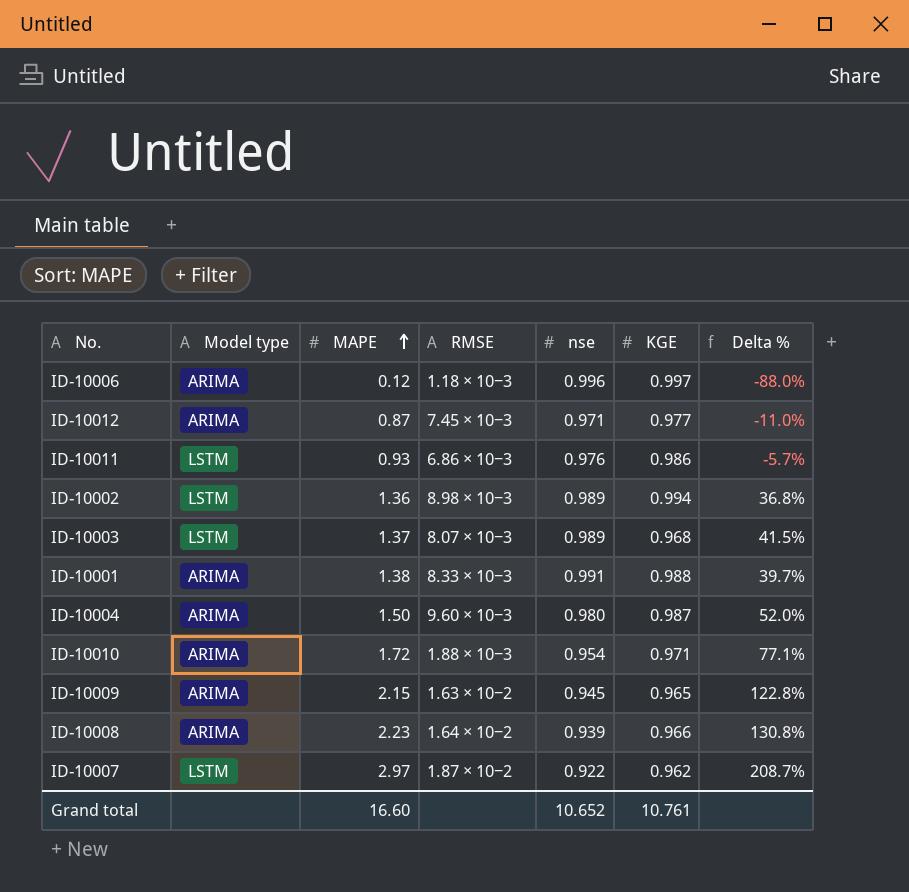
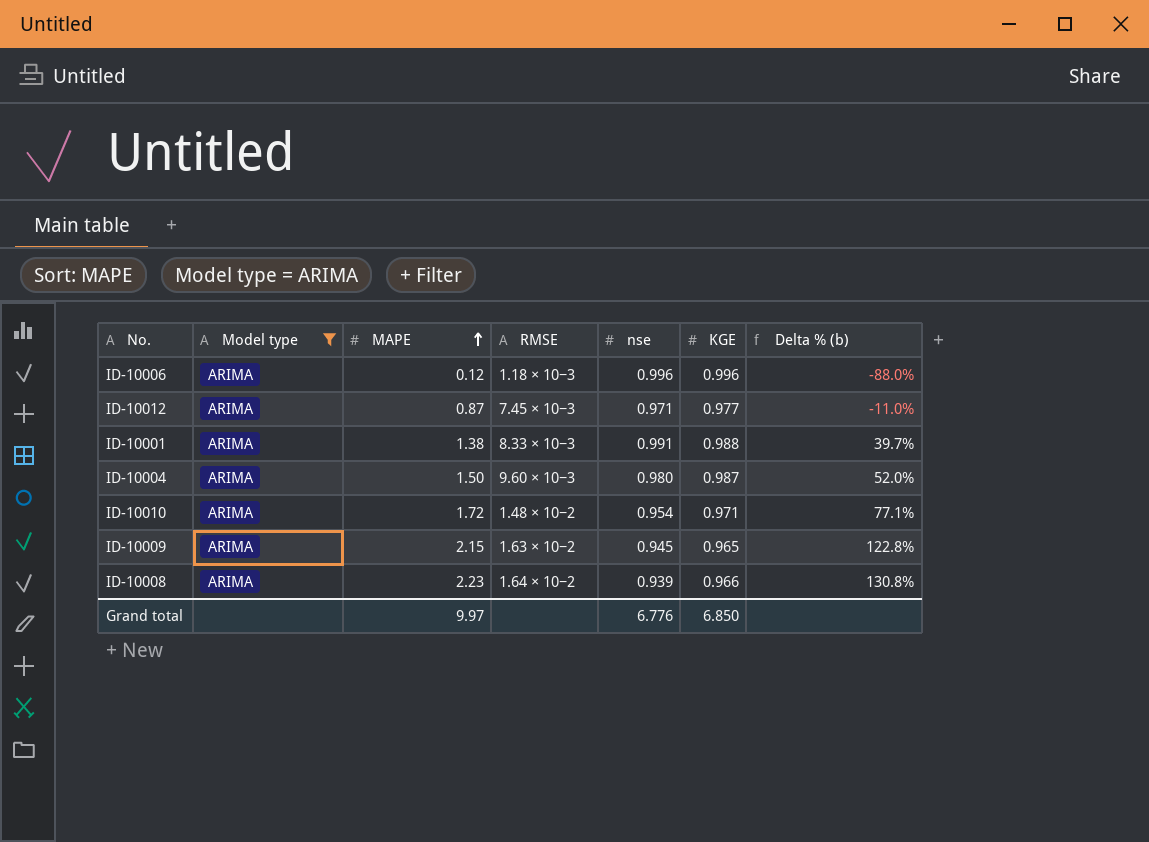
filter: none -> Model type = ARIMA
column name: Delta % -> Delta % (b)
ID-10006 | KGE: 0.997 -> 0.996
ID-10010 | RMSE: 1.88 × 10−3 -> 1.48 × 10−2
Grand total | MAPE: 16.60 -> 9.97
Grand total | nse: 10.652 -> 6.776
Grand total | KGE: 10.761 -> 6.850

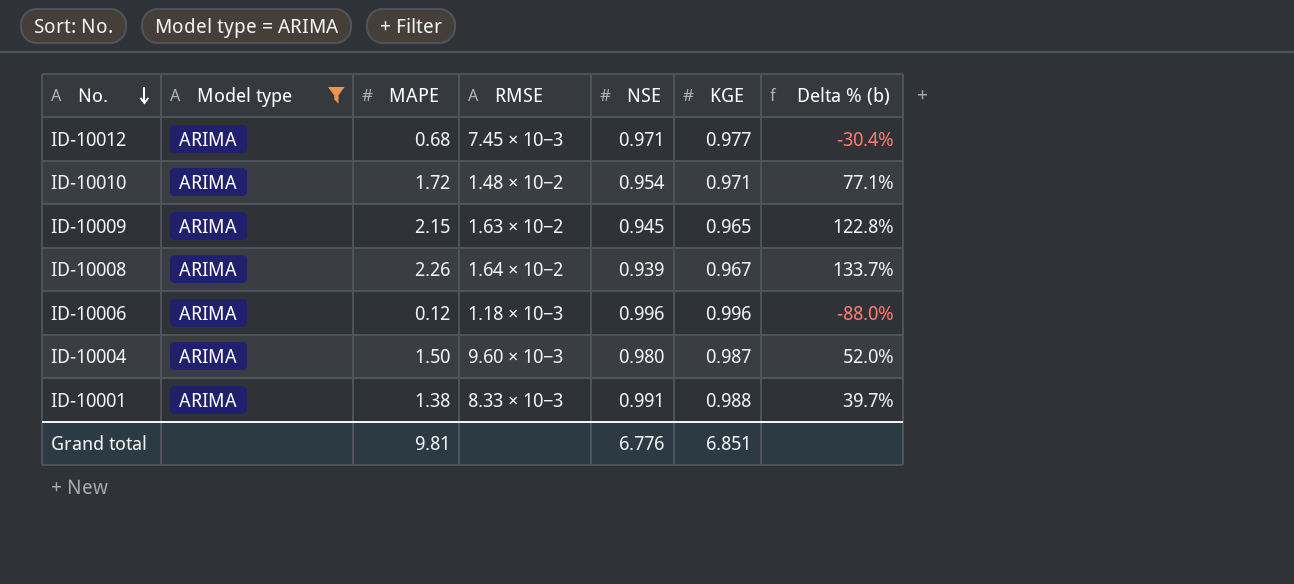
row order: MAPE ascending -> No. descending
column name: nse -> NSE
ID-10012 | MAPE: 0.87 -> 0.68
ID-10012 | Delta % (b): -11.0% -> -30.4%
ID-10008 | MAPE: 2.23 -> 2.26
ID-10008 | KGE: 0.966 -> 0.967
ID-10008 | Delta % (b): 130.8% -> 133.7%
Grand total | MAPE: 9.97 -> 9.81
Grand total | KGE: 6.850 -> 6.851

